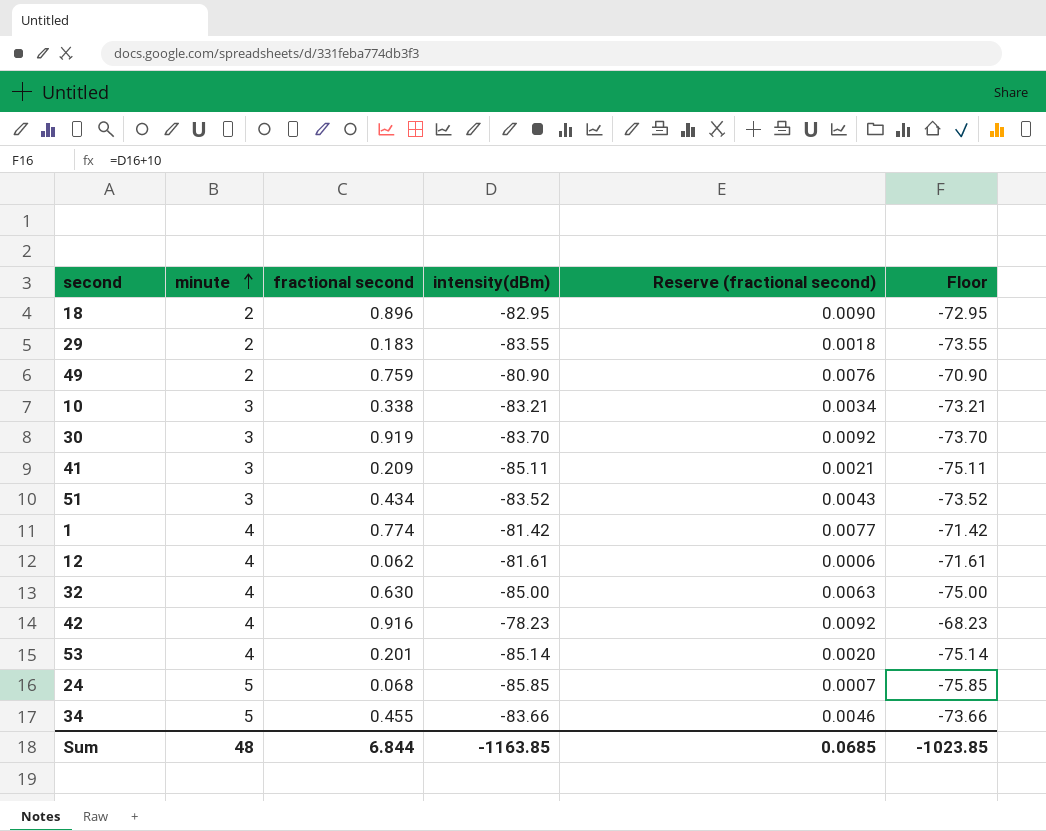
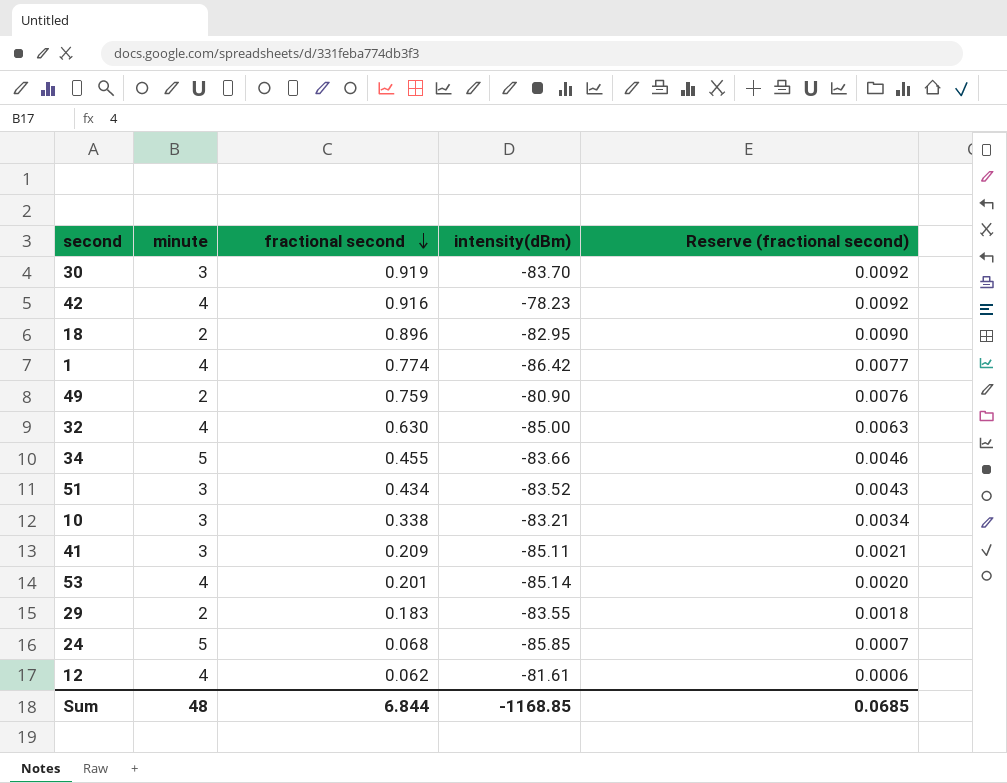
row order: minute ascending -> fractional second descending
column Floor | formula: [intensity(dBm)] + 10 -> none
1 | intensity(dBm): -81.42 -> -86.42
Sum | intensity(dBm): -1163.85 -> -1168.85

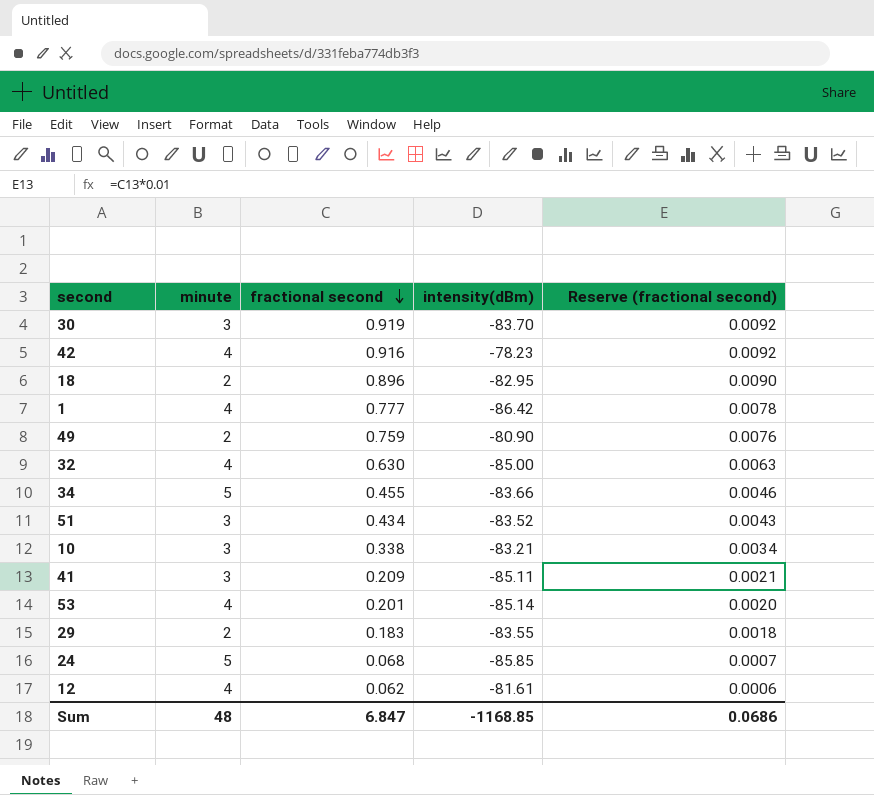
1 | fractional second: 0.774 -> 0.777
1 | Reserve (fractional second): 0.0077 -> 0.0078
Sum | fractional second: 6.844 -> 6.847
Sum | Reserve (fractional second): 0.0685 -> 0.0686

